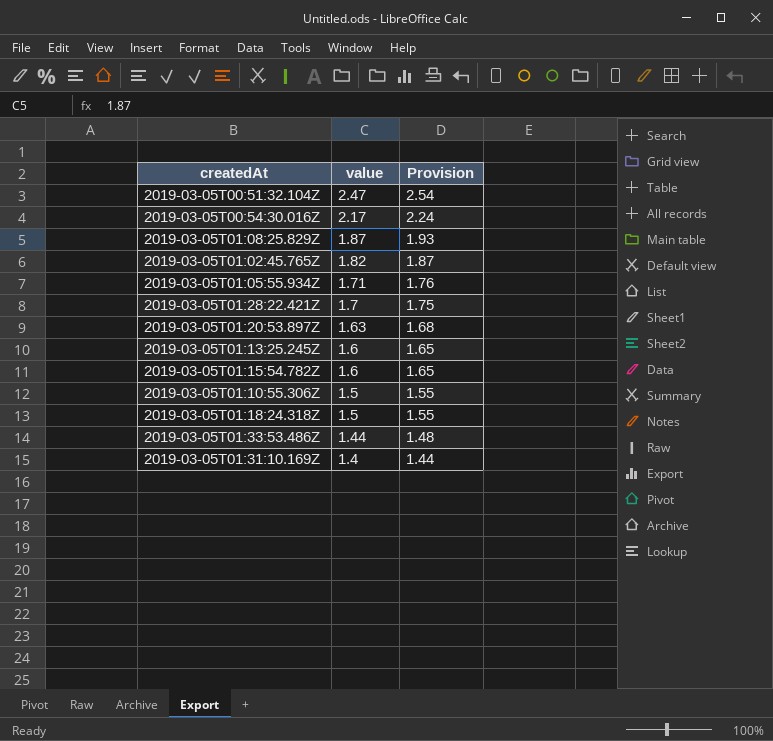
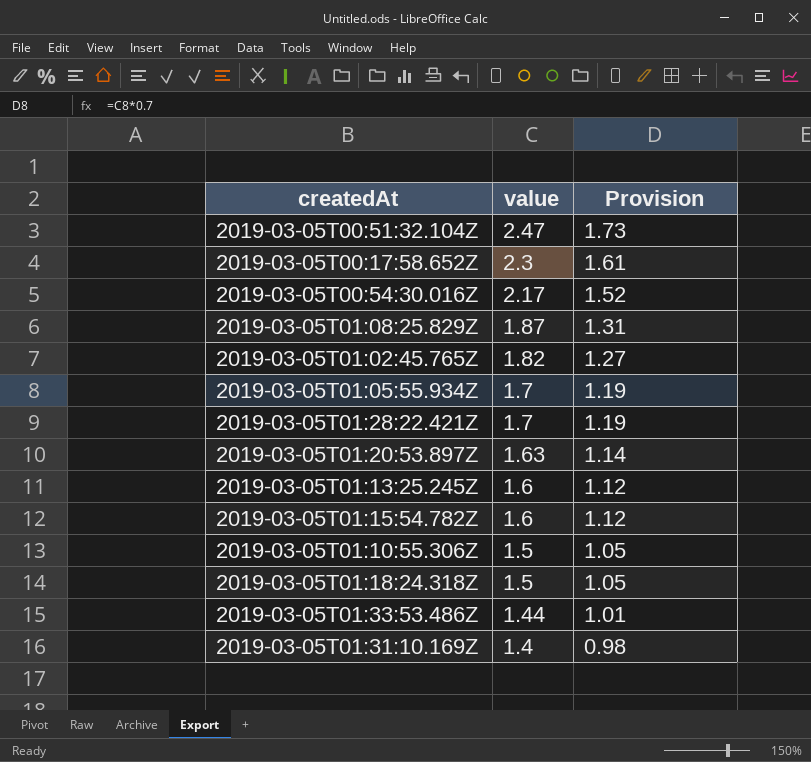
column Provision | formula: [value] * 1.03 -> [value] * 0.7
row 2019-03-05T00:17:58.652Z: none -> 2.3 | 1.61
2019-03-05T01:05:55.934Z | value: 1.71 -> 1.7

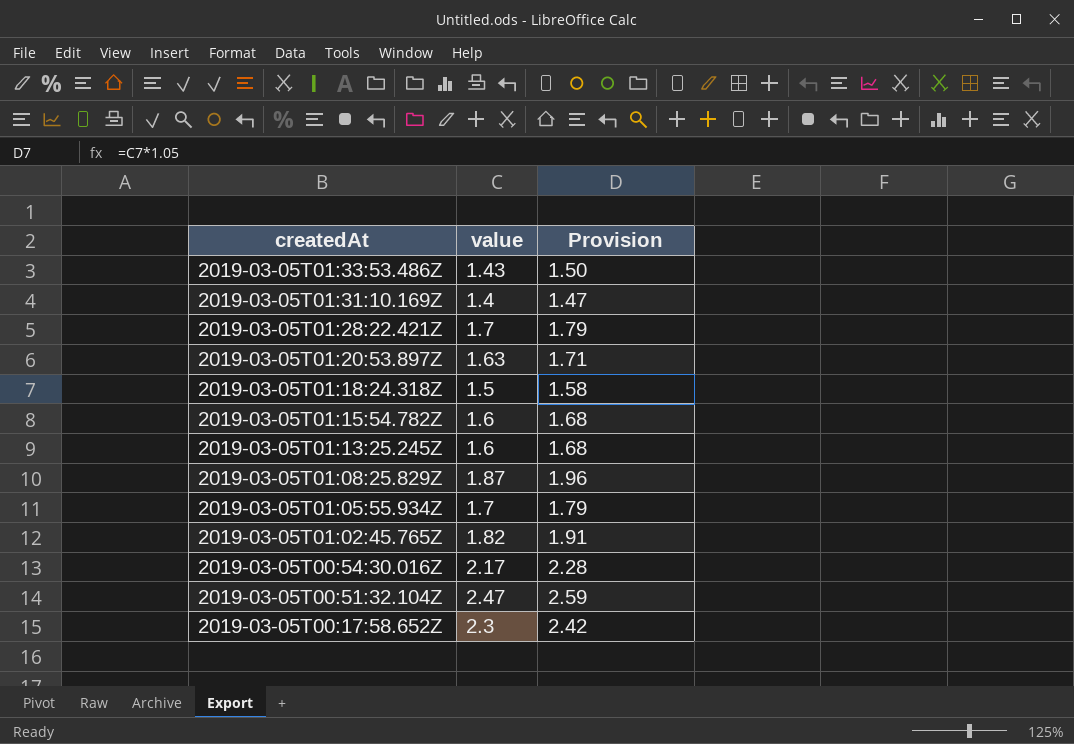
row order: value descending -> createdAt descending
column Provision | formula: [value] * 0.7 -> [value] * 1.05
row 2019-03-05T01:10:55.306Z: 1.5 | 1.05 -> none
2019-03-05T01:33:53.486Z | value: 1.44 -> 1.43

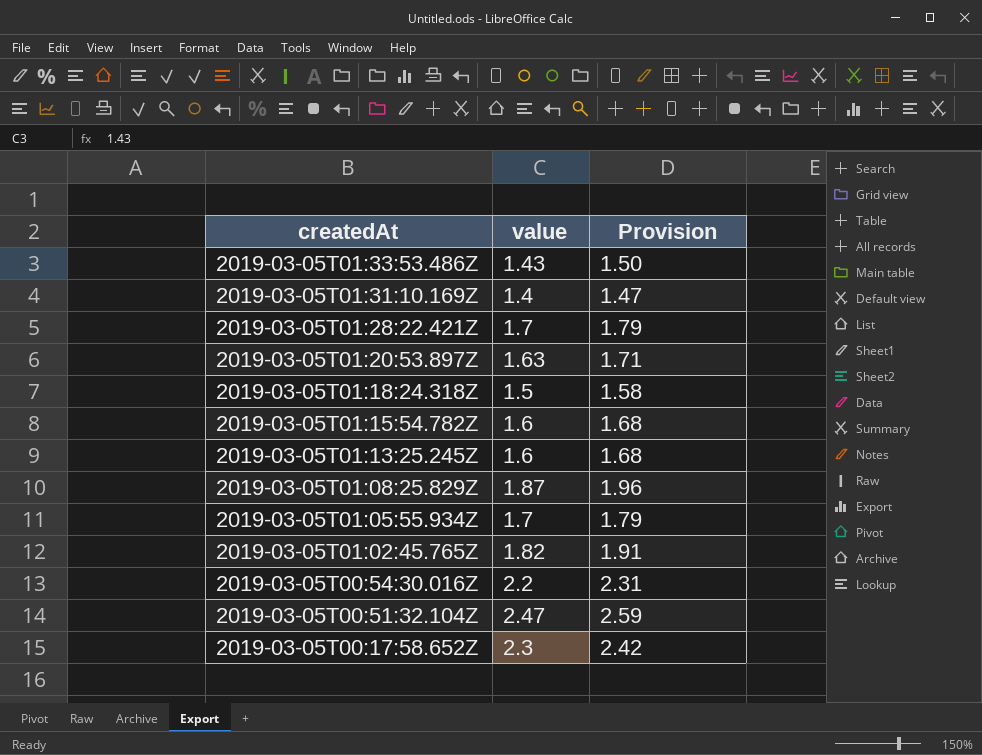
2019-03-05T00:54:30.016Z | value: 2.17 -> 2.2
2019-03-05T00:54:30.016Z | Provision: 2.28 -> 2.31

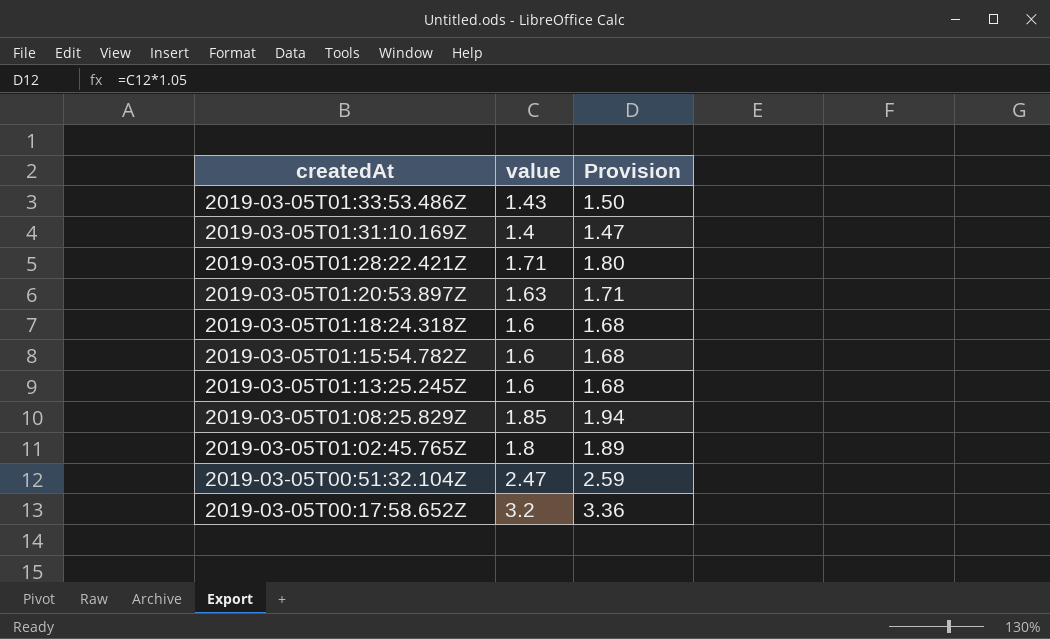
row 2019-03-05T01:05:55.934Z: 1.7 | 1.79 -> none
row 2019-03-05T00:54:30.016Z: 2.2 | 2.31 -> none
2019-03-05T01:28:22.421Z | value: 1.7 -> 1.71
2019-03-05T01:28:22.421Z | Provision: 1.79 -> 1.80
2019-03-05T01:18:24.318Z | value: 1.5 -> 1.6
2019-03-05T01:18:24.318Z | Provision: 1.58 -> 1.68
2019-03-05T01:08:25.829Z | value: 1.87 -> 1.85
2019-03-05T01:08:25.829Z | Provision: 1.96 -> 1.94
2019-03-05T01:02:45.765Z | value: 1.82 -> 1.8
2019-03-05T01:02:45.765Z | Provision: 1.91 -> 1.89
2019-03-05T00:17:58.652Z | value: 2.3 -> 3.2
2019-03-05T00:17:58.652Z | Provision: 2.42 -> 3.36

